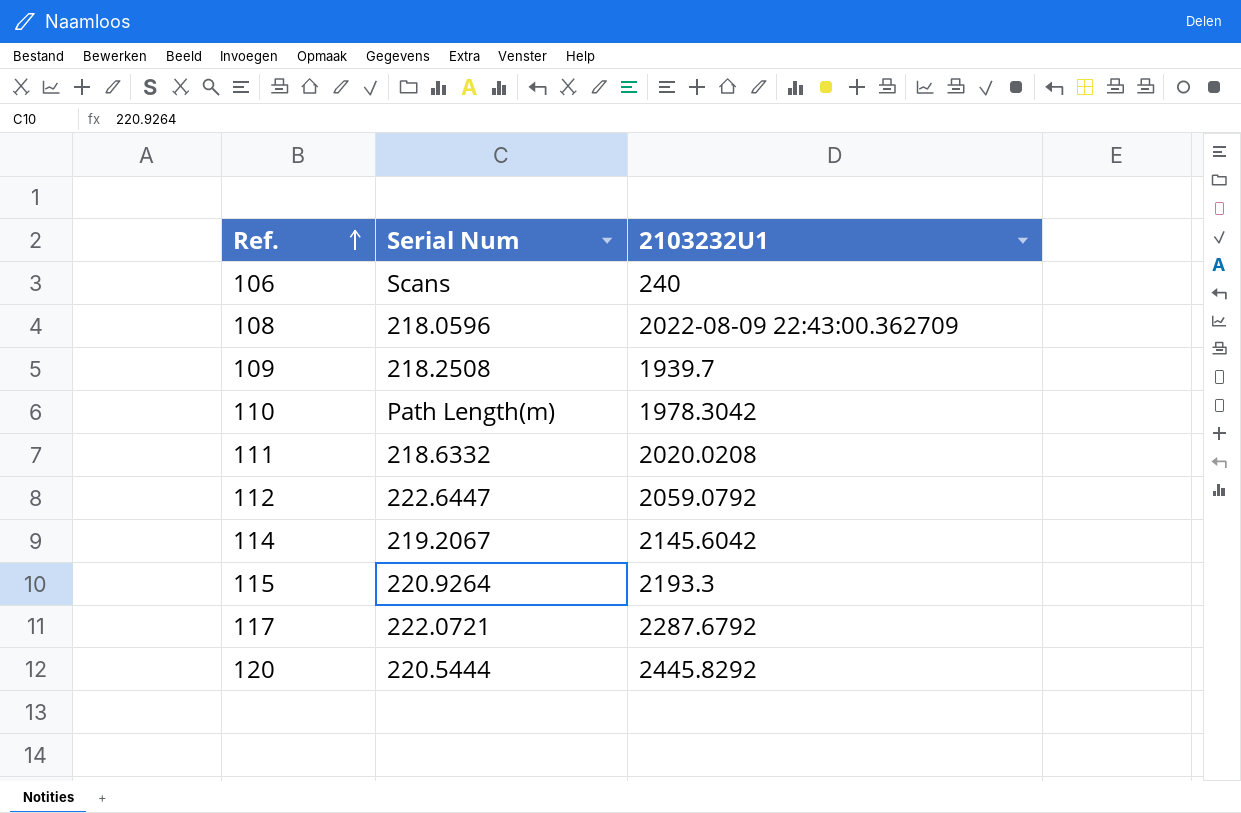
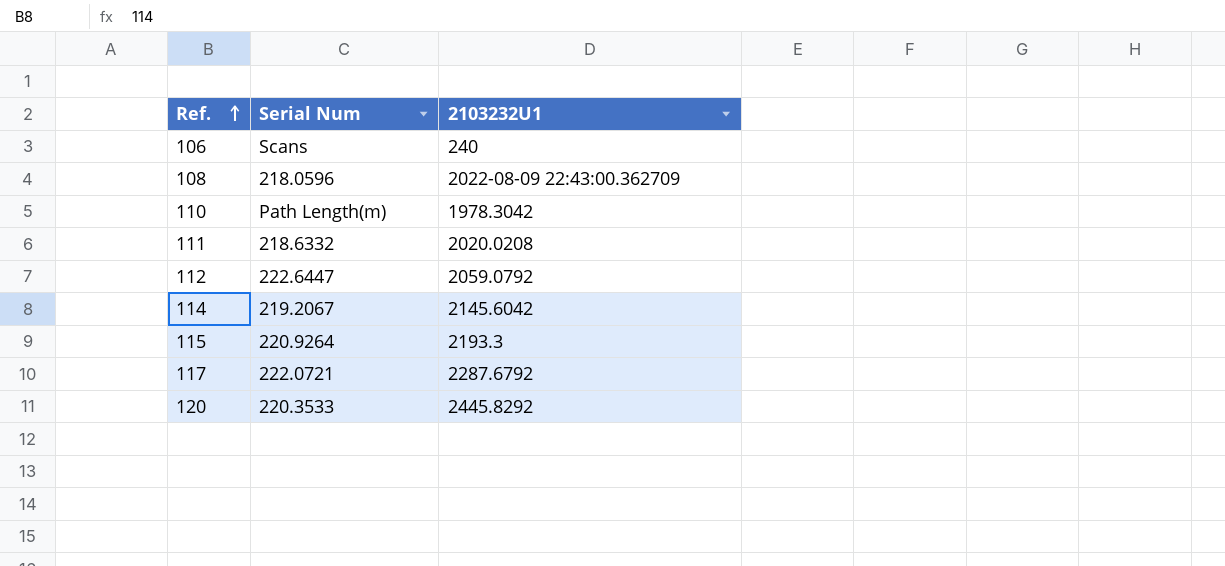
row 109: 218.2508 | 1939.7 -> none
120 | Serial Num: 220.5444 -> 220.3533

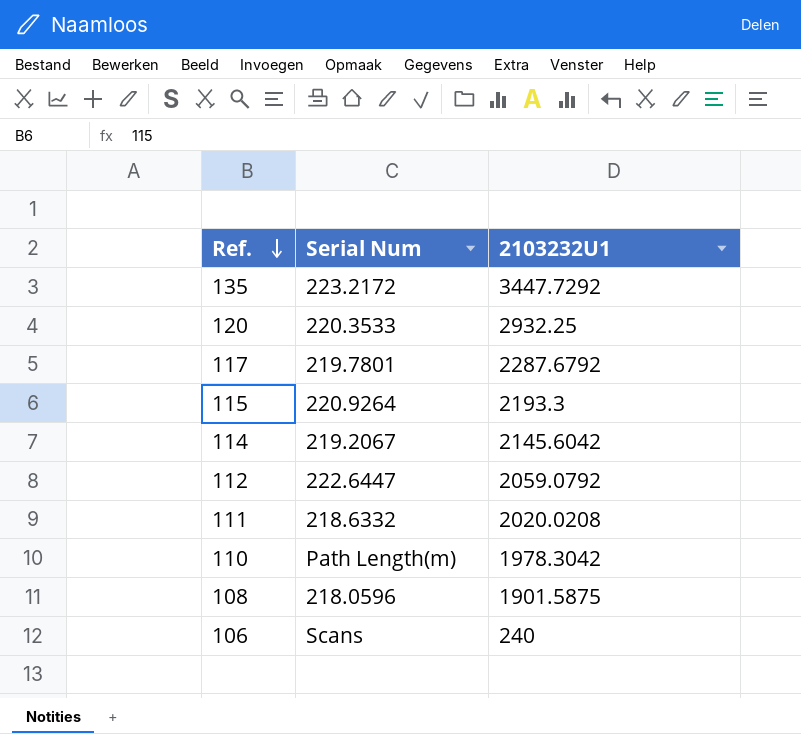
row order: Ref. ascending -> Ref. descending
row 135: none -> 223.2172 | 3447.7292
120 | 2103232U1: 2445.8292 -> 2932.25
117 | Serial Num: 222.0721 -> 219.7801
108 | 2103232U1: 2022-08-09 22:43:00.362709 -> 1901.5875

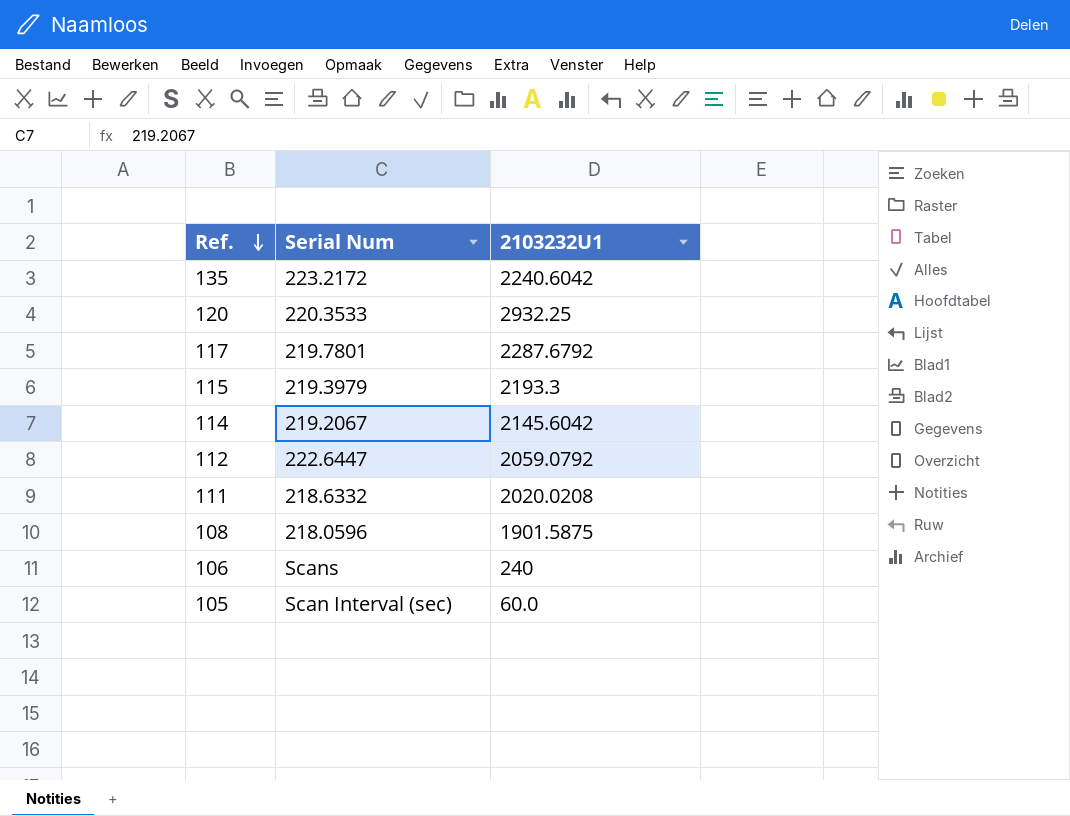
row 110: Path Length(m) | 1978.3042 -> none
135 | 2103232U1: 3447.7292 -> 2240.6042
115 | Serial Num: 220.9264 -> 219.3979
row 105: none -> Scan Interval (sec) | 60.0

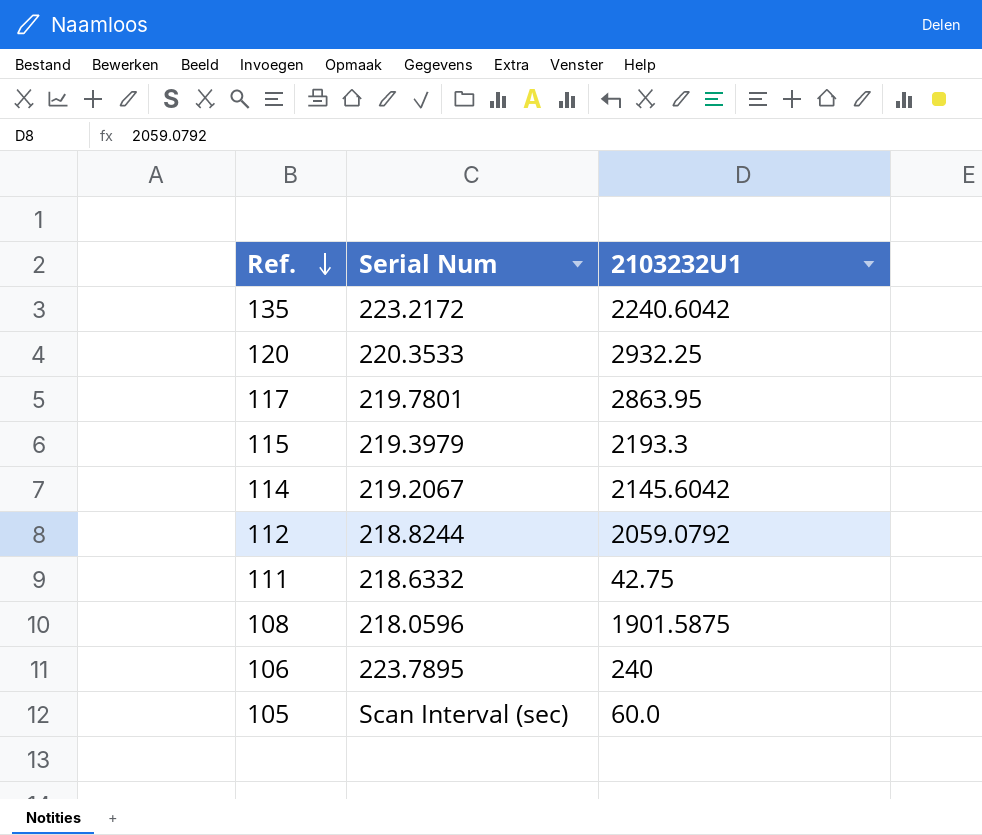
117 | 2103232U1: 2287.6792 -> 2863.95
112 | Serial Num: 222.6447 -> 218.8244
111 | 2103232U1: 2020.0208 -> 42.75
106 | Serial Num: Scans -> 223.7895

